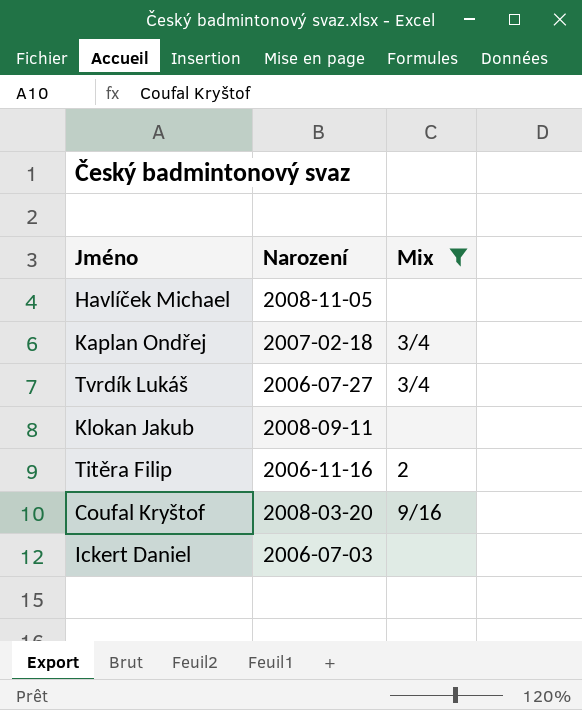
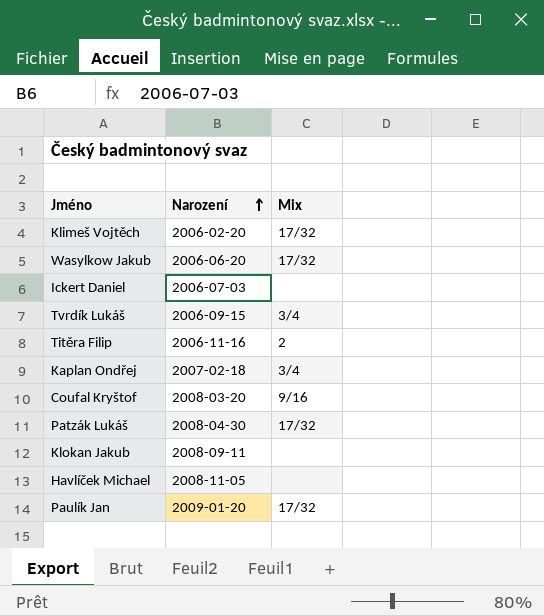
filter: Mix != 17/32 -> none
row order: none -> Narození ascending
Tvrdík Lukáš | Narození: 2006-07-27 -> 2006-09-15

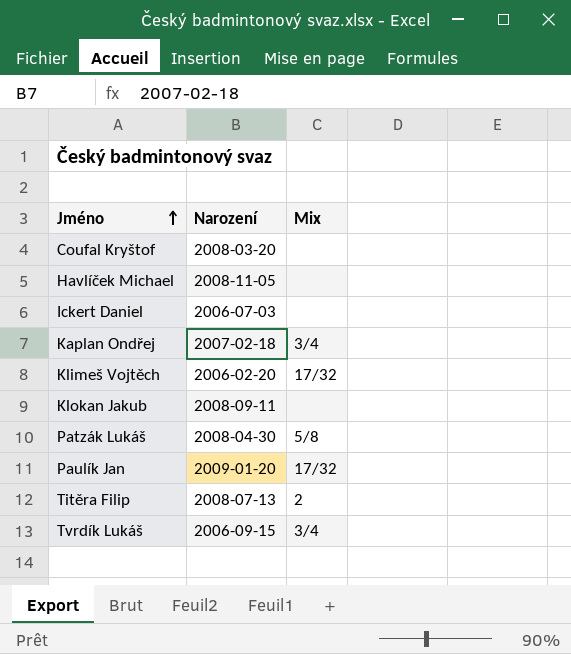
row order: Narození ascending -> Jméno ascending
row Wasylkow Jakub: 2006-06-20 | 17/32 -> none
Coufal Kryštof | Mix: 9/16 -> none
Patzák Lukáš | Mix: 17/32 -> 5/8
Titěra Filip | Narození: 2006-11-16 -> 2008-07-13

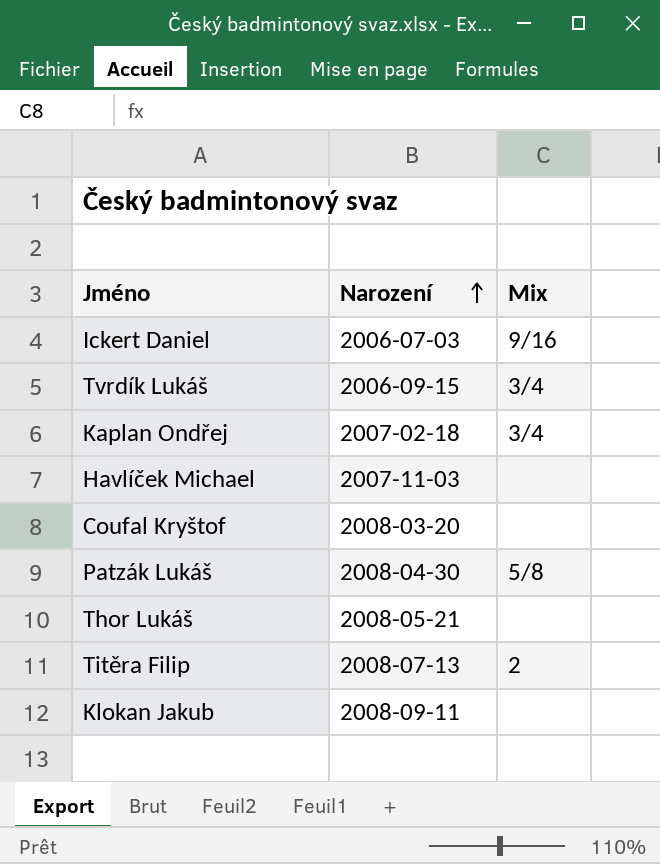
row order: Jméno ascending -> Narození ascending
row Klimeš Vojtěch: 2006-02-20 | 17/32 -> none
row Paulík Jan: 2009-01-20 | 17/32 -> none
Ickert Daniel | Mix: none -> 9/16
Havlíček Michael | Narození: 2008-11-05 -> 2007-11-03
row Thor Lukáš: none -> 2008-05-21 | none

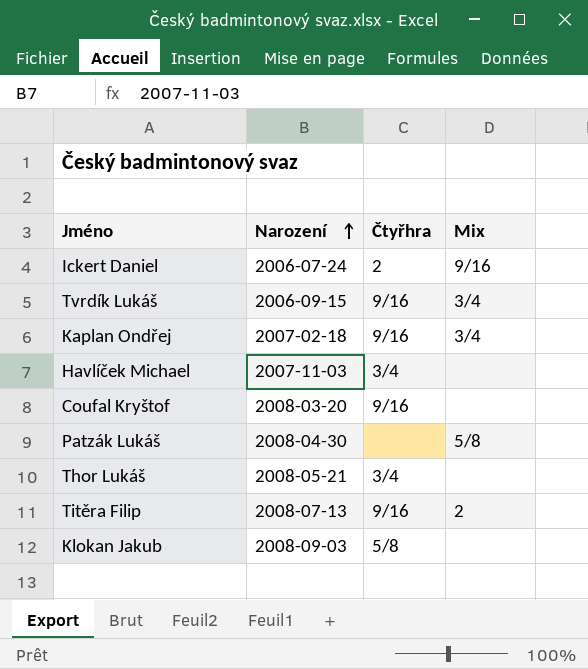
column Čtyřhra | position: none -> 3
Ickert Daniel | Narození: 2006-07-03 -> 2006-07-24
Klokan Jakub | Narození: 2008-09-11 -> 2008-09-03

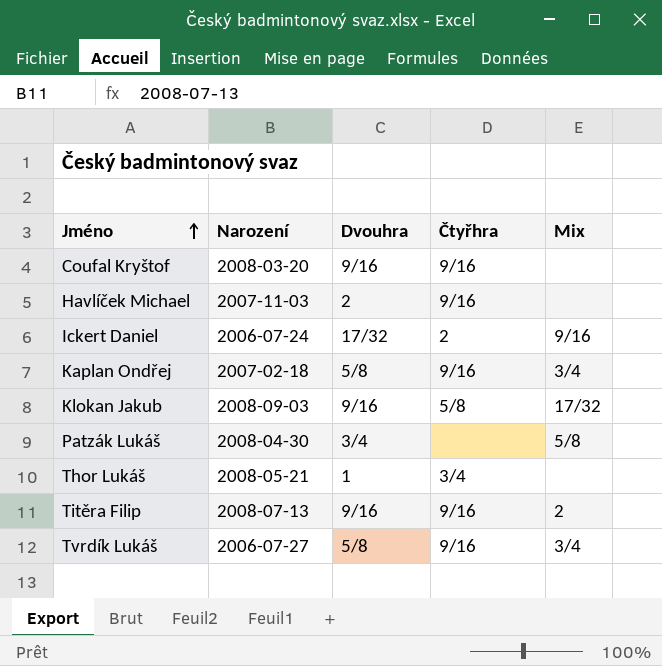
row order: Narození ascending -> Jméno ascending
column Dvouhra | position: none -> 3
Havlíček Michael | Čtyřhra: 3/4 -> 9/16
Klokan Jakub | Mix: none -> 17/32
Tvrdík Lukáš | Narození: 2006-09-15 -> 2006-07-27

